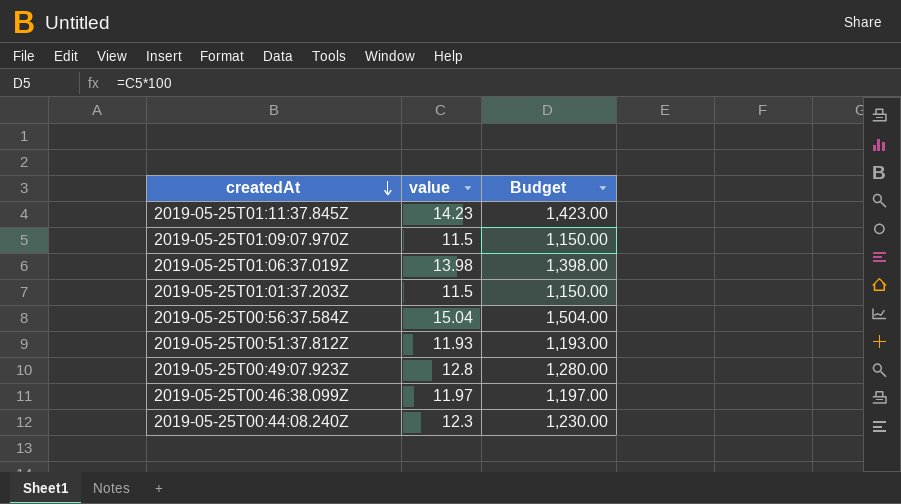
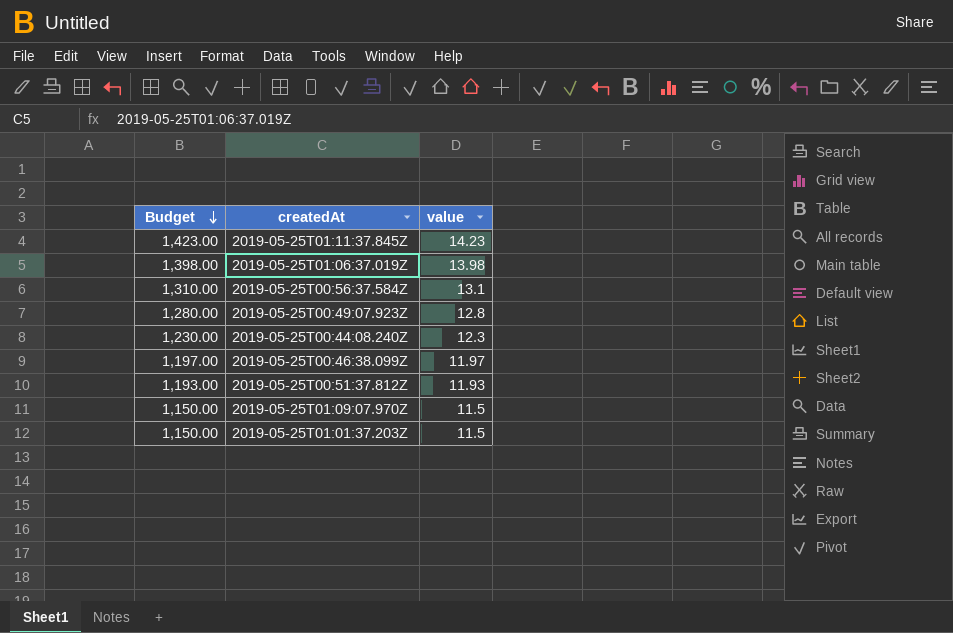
row order: createdAt descending -> Budget descending
column Budget | position: 3 -> 1
2019-05-25T00:56:37.584Z | Budget: 1,504.00 -> 1,310.00
2019-05-25T00:56:37.584Z | value: 15.04 -> 13.1

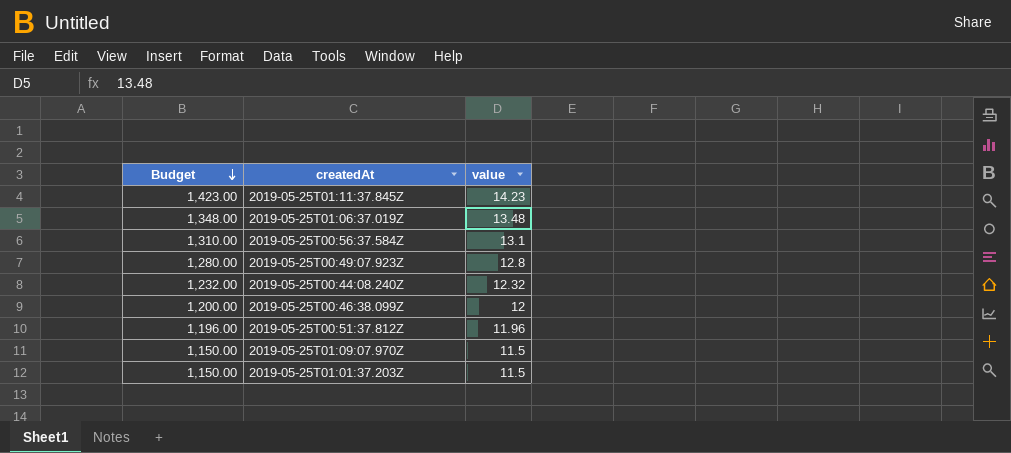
2019-05-25T01:06:37.019Z | Budget: 1,398.00 -> 1,348.00
2019-05-25T01:06:37.019Z | value: 13.98 -> 13.48
2019-05-25T00:44:08.240Z | Budget: 1,230.00 -> 1,232.00
2019-05-25T00:44:08.240Z | value: 12.3 -> 12.32
2019-05-25T00:46:38.099Z | Budget: 1,197.00 -> 1,200.00
2019-05-25T00:46:38.099Z | value: 11.97 -> 12
2019-05-25T00:51:37.812Z | Budget: 1,193.00 -> 1,196.00
2019-05-25T00:51:37.812Z | value: 11.93 -> 11.96

